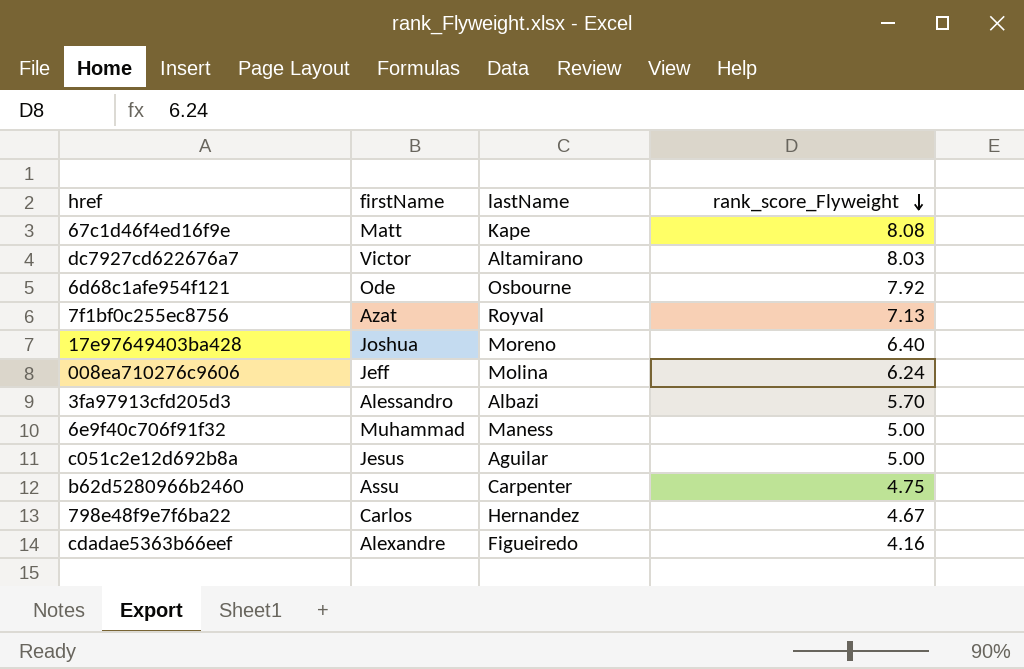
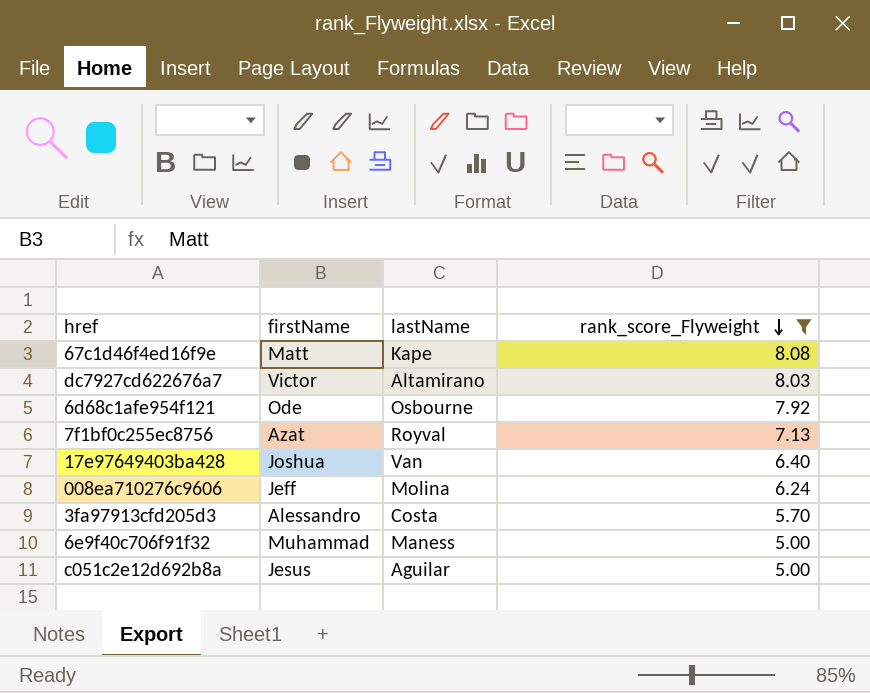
filter: none -> rank_score_Flyweight >= 5.00
17e97649403ba428 | lastName: Moreno -> Van
3fa97913cfd205d3 | lastName: Albazi -> Costa

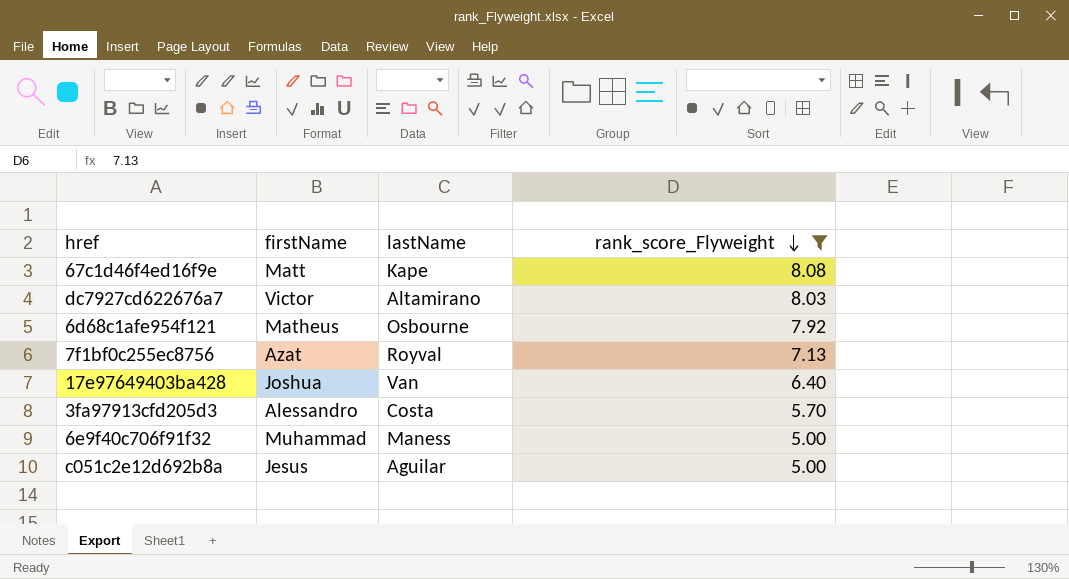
row 008ea710276c9606: Jeff | Molina | 6.24 -> none
6d68c1afe954f121 | firstName: Ode -> Matheus

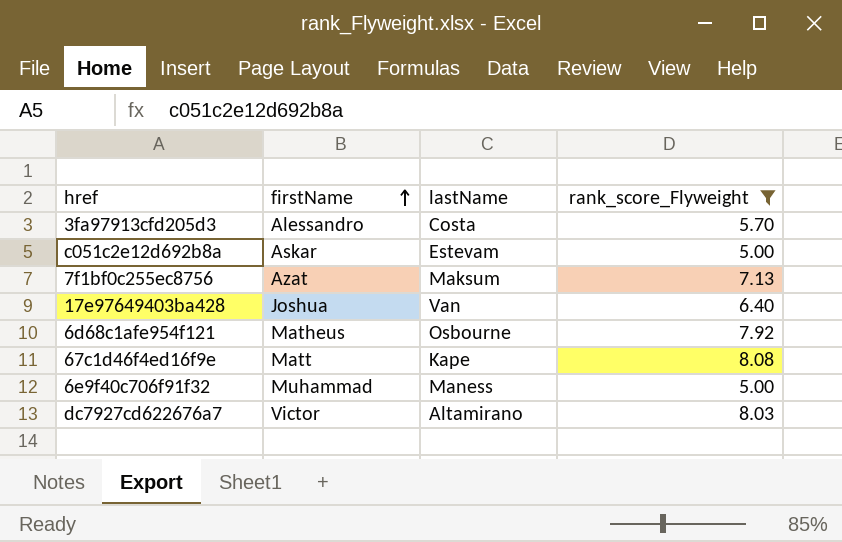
row order: rank_score_Flyweight descending -> firstName ascending
c051c2e12d692b8a | firstName: Jesus -> Askar
c051c2e12d692b8a | lastName: Aguilar -> Estevam
7f1bf0c255ec8756 | lastName: Royval -> Maksum

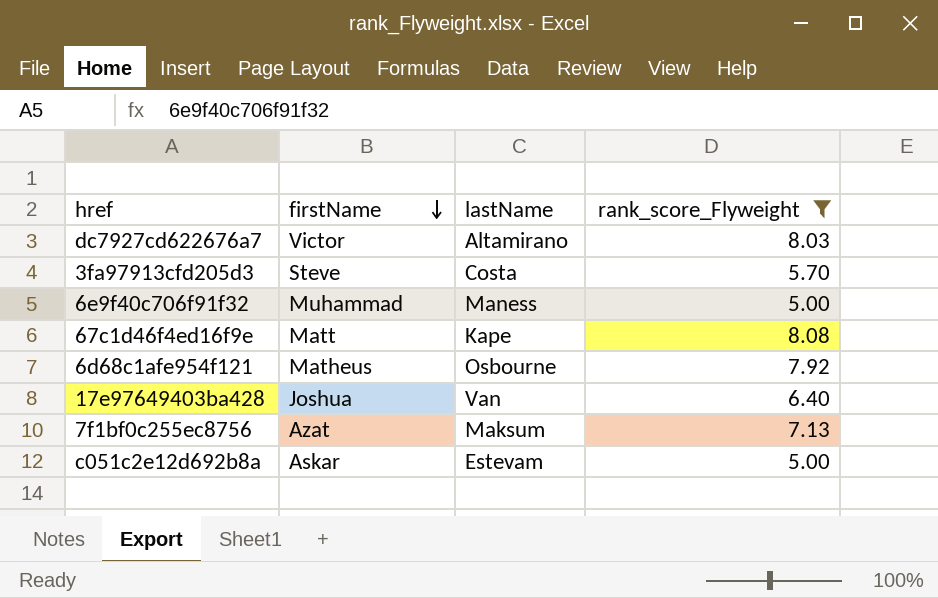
row order: firstName ascending -> firstName descending
3fa97913cfd205d3 | firstName: Alessandro -> Steve

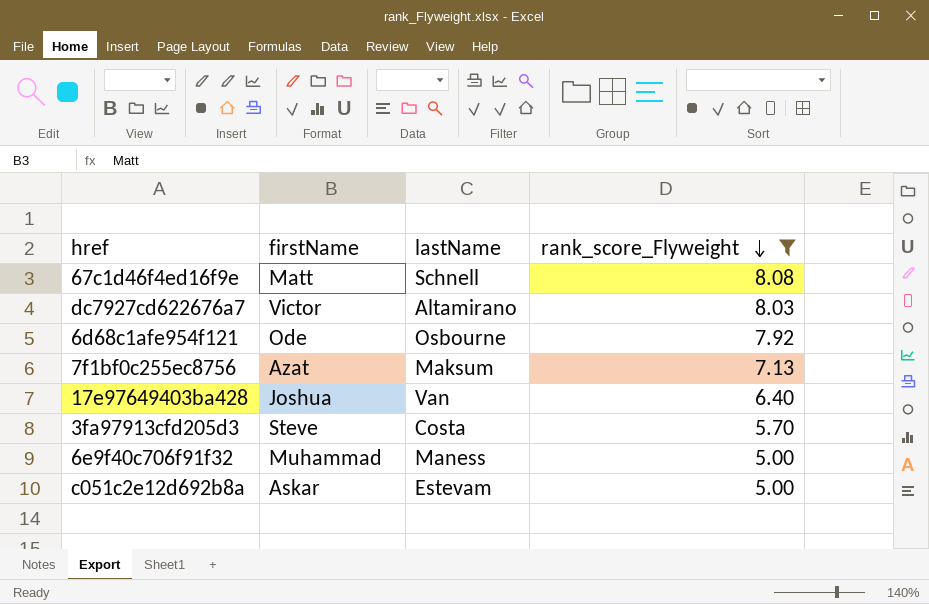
row order: firstName descending -> rank_score_Flyweight descending
67c1d46f4ed16f9e | lastName: Kape -> Schnell
6d68c1afe954f121 | firstName: Matheus -> Ode

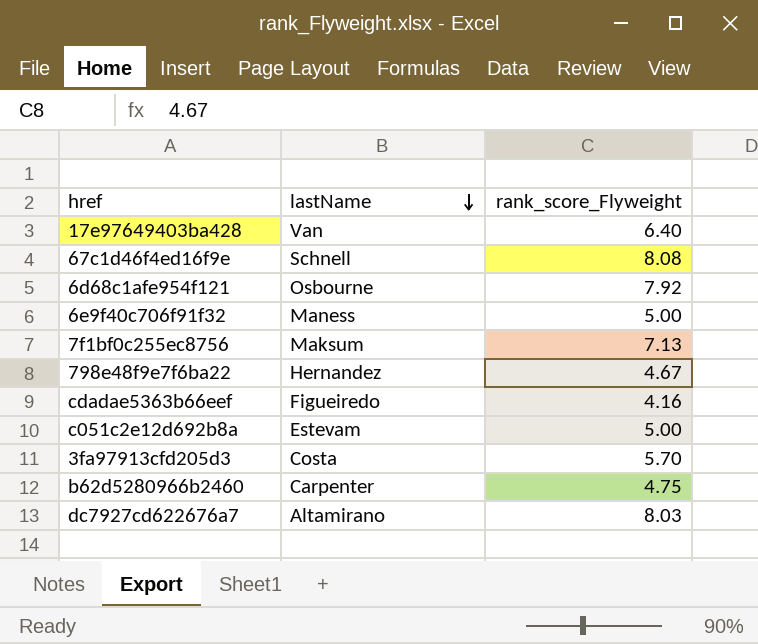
filter: rank_score_Flyweight >= 5.00 -> none
row order: rank_score_Flyweight descending -> lastName descending
column firstName | position: 2 -> none

